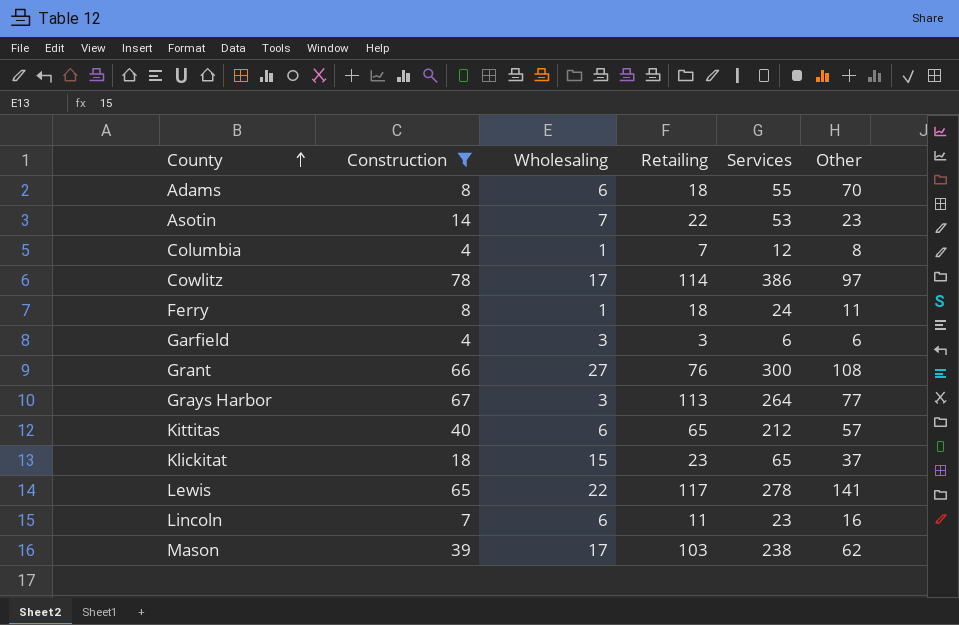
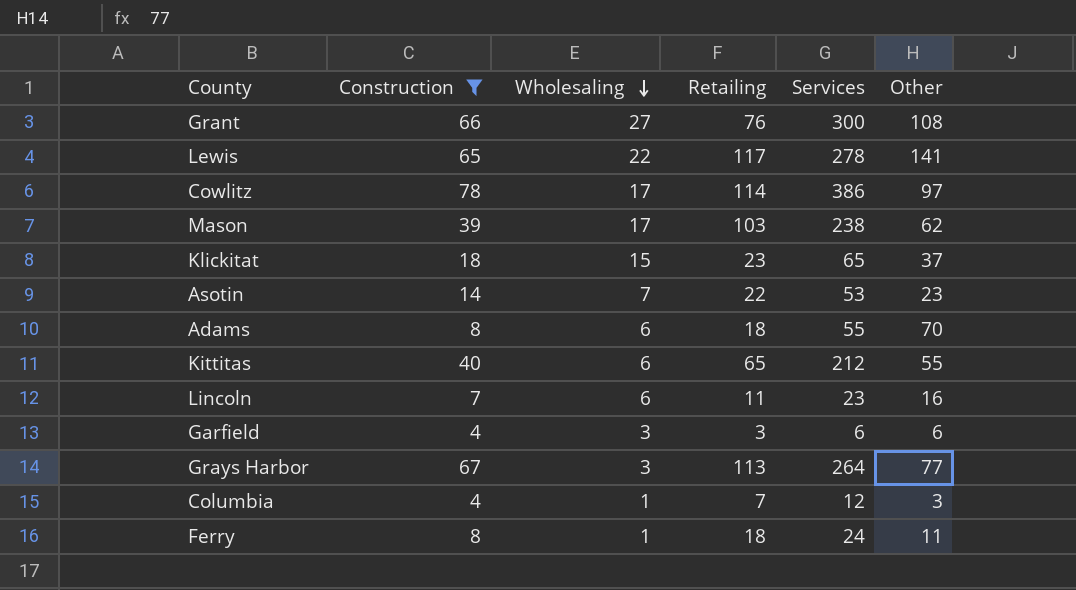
row order: County ascending -> Wholesaling descending
Kittitas | Other: 57 -> 55
Columbia | Other: 8 -> 3

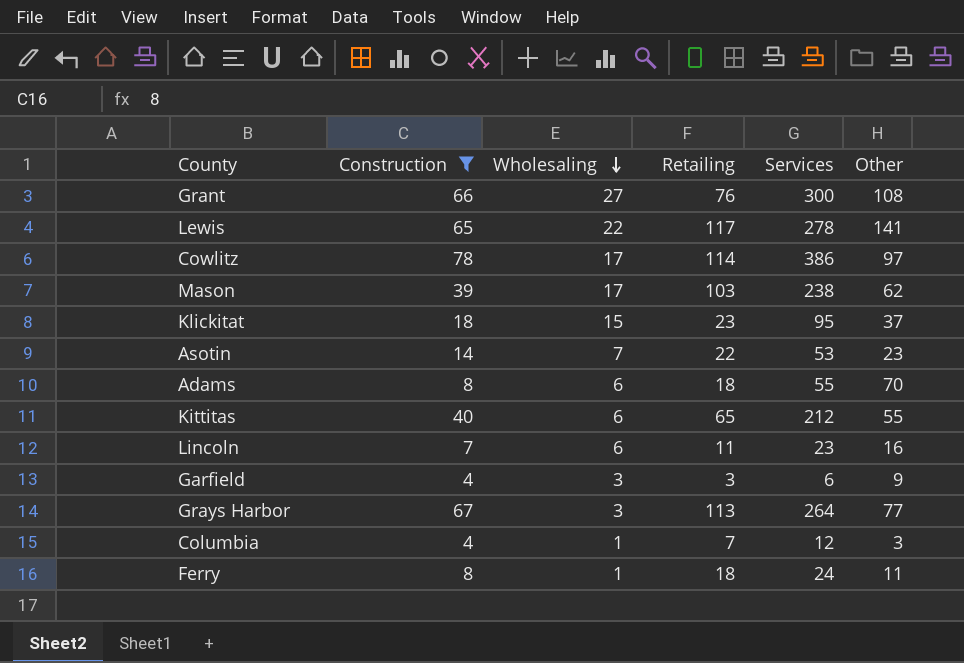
Klickitat | Services: 65 -> 95
Garfield | Other: 6 -> 9

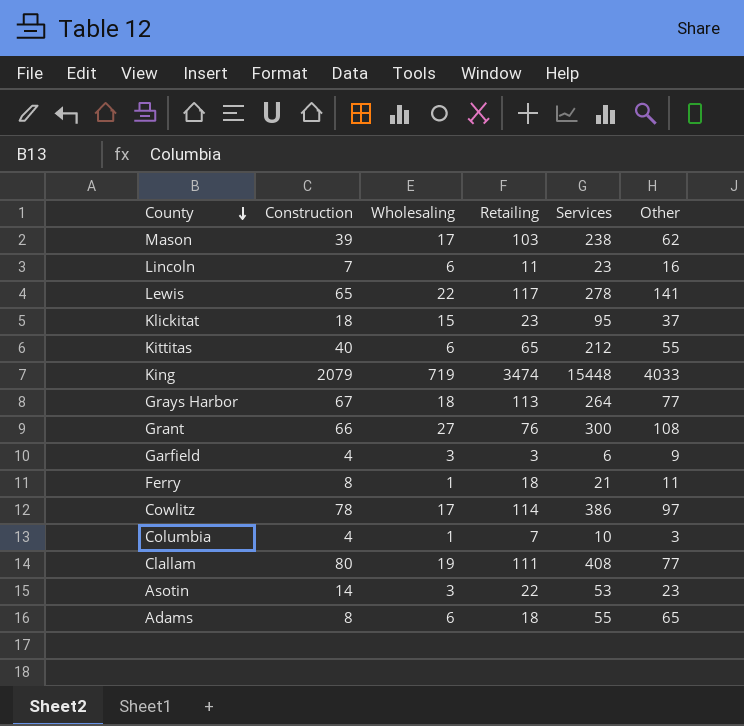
filter: Construction <= 78 -> none
row order: Wholesaling descending -> County descending
Grays Harbor | Wholesaling: 3 -> 18
Ferry | Services: 24 -> 21
Columbia | Services: 12 -> 10
Asotin | Wholesaling: 7 -> 3
Adams | Other: 70 -> 65

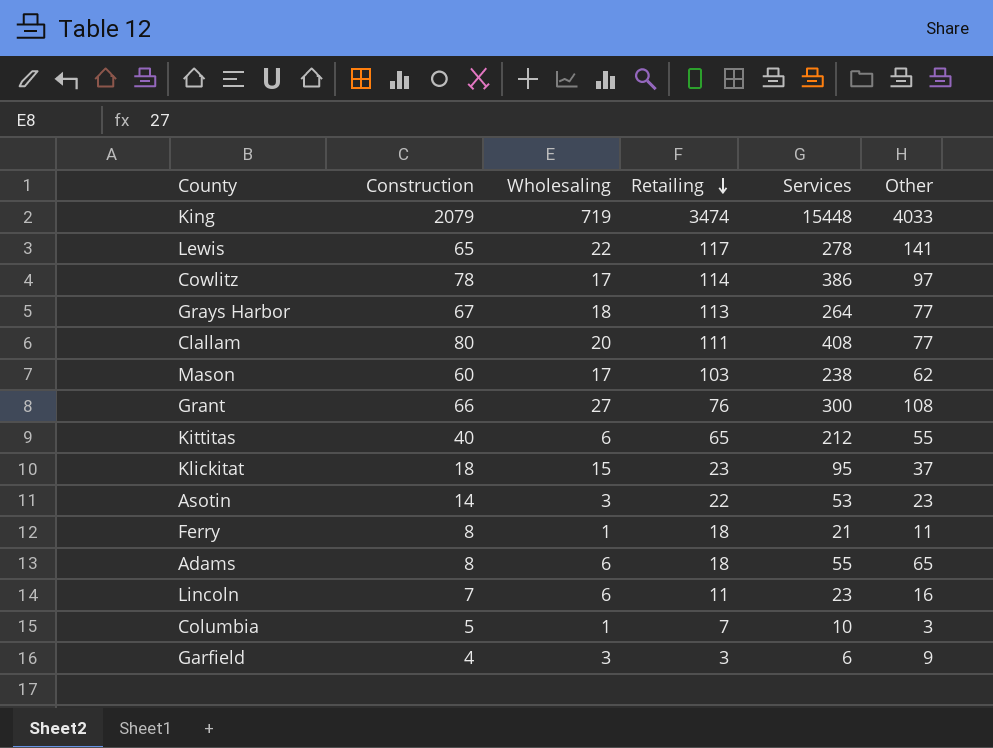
row order: County descending -> Retailing descending
Clallam | Wholesaling: 19 -> 20
Mason | Construction: 39 -> 60
Columbia | Construction: 4 -> 5

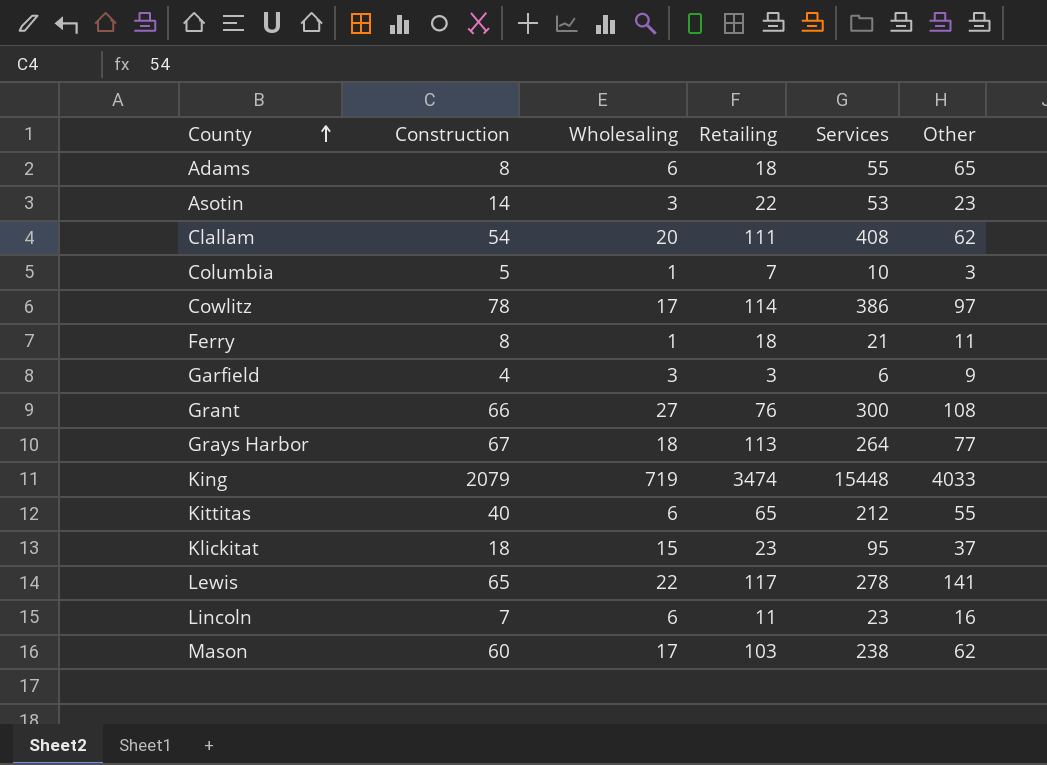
row order: Retailing descending -> County ascending
Clallam | Construction: 80 -> 54
Clallam | Other: 77 -> 62

